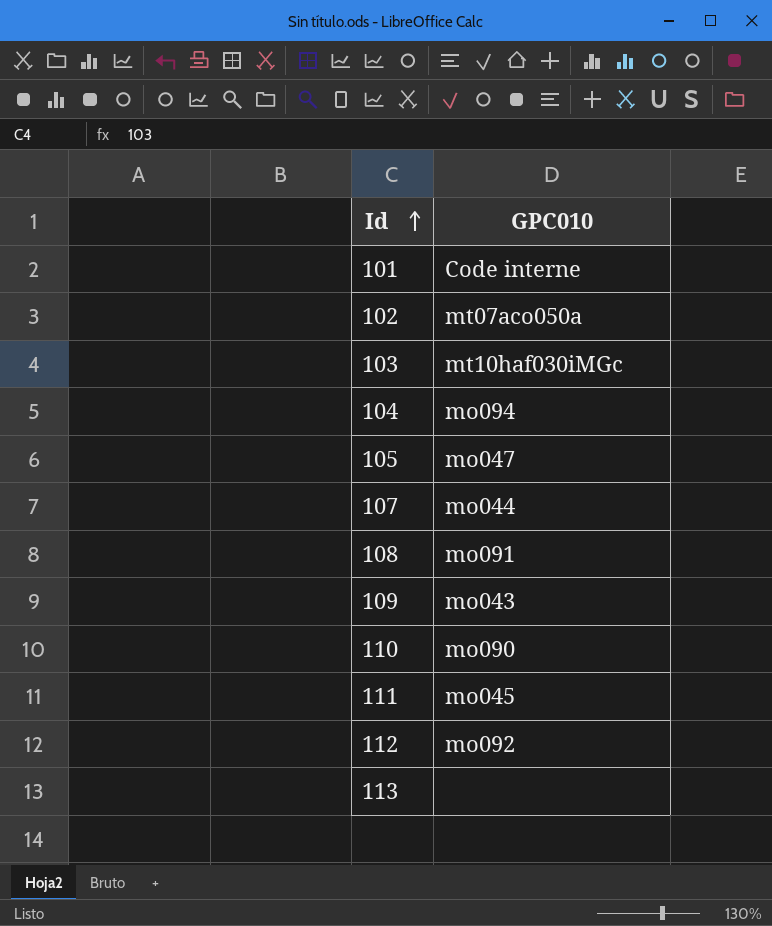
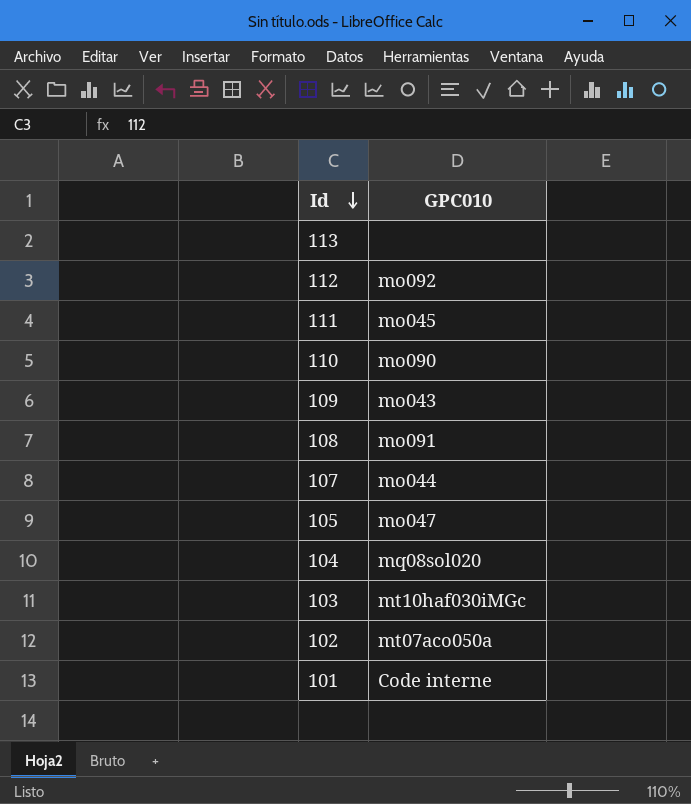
row order: Id ascending -> Id descending
104 | GPC010: mo094 -> mq08sol020

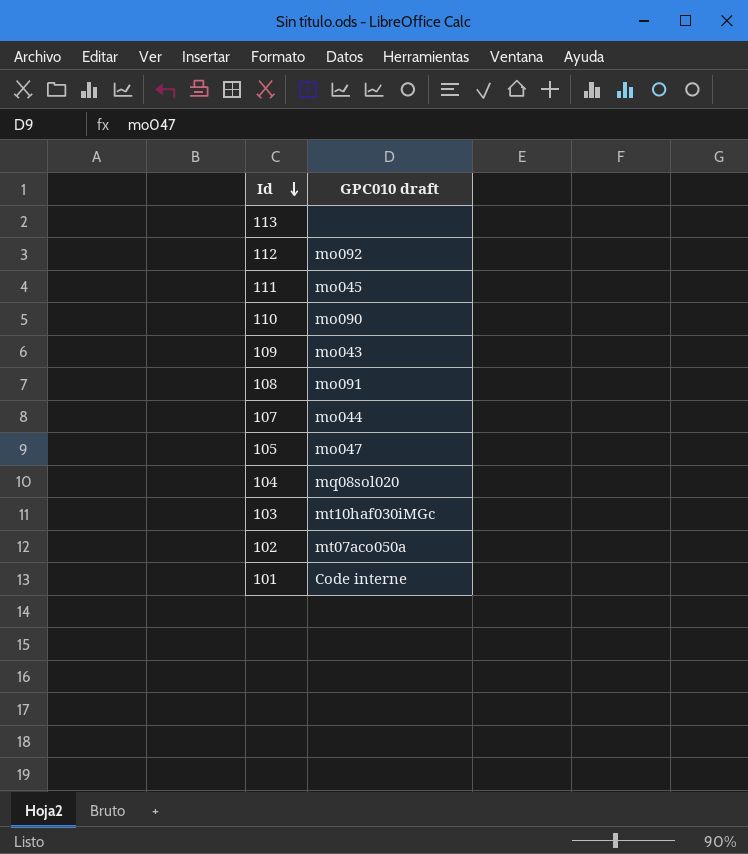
column name: GPC010 -> GPC010 draft

